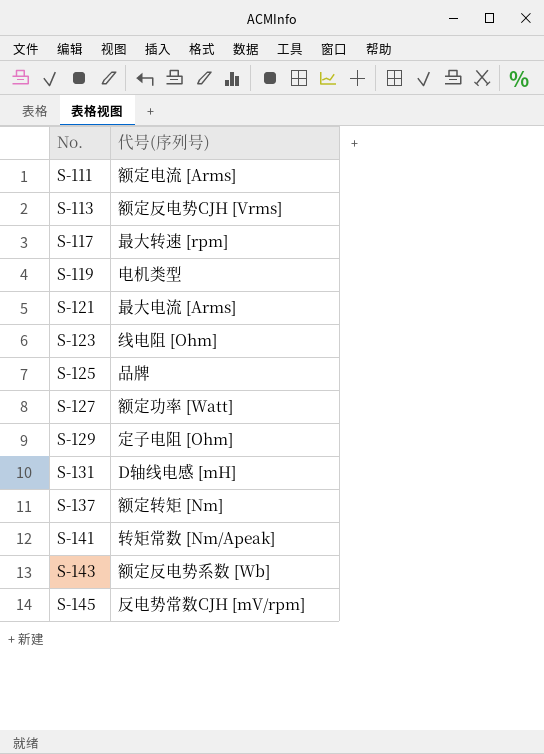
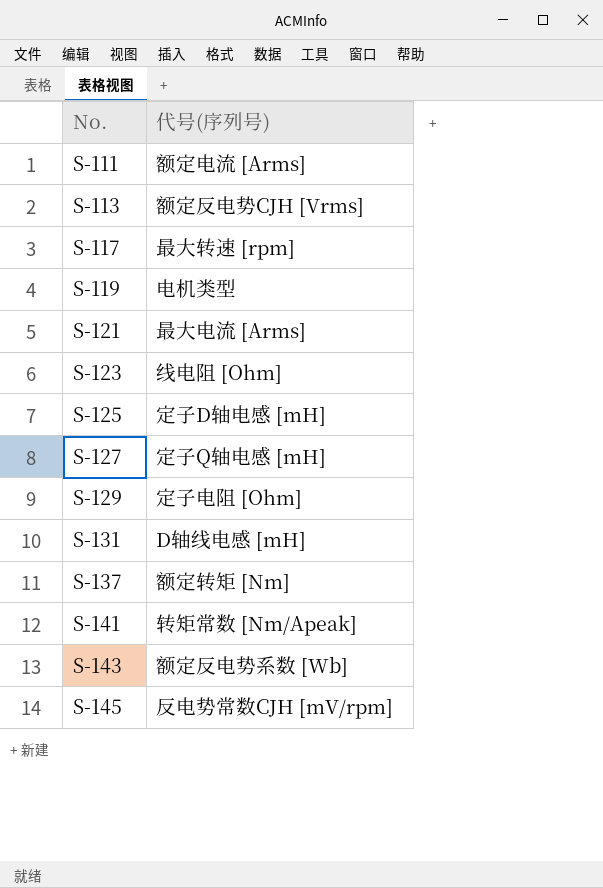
S-125 | 代号(序列号): 品牌 -> 定子D轴电感 [mH]
S-127 | 代号(序列号): 额定功率 [Watt] -> 定子Q轴电感 [mH]

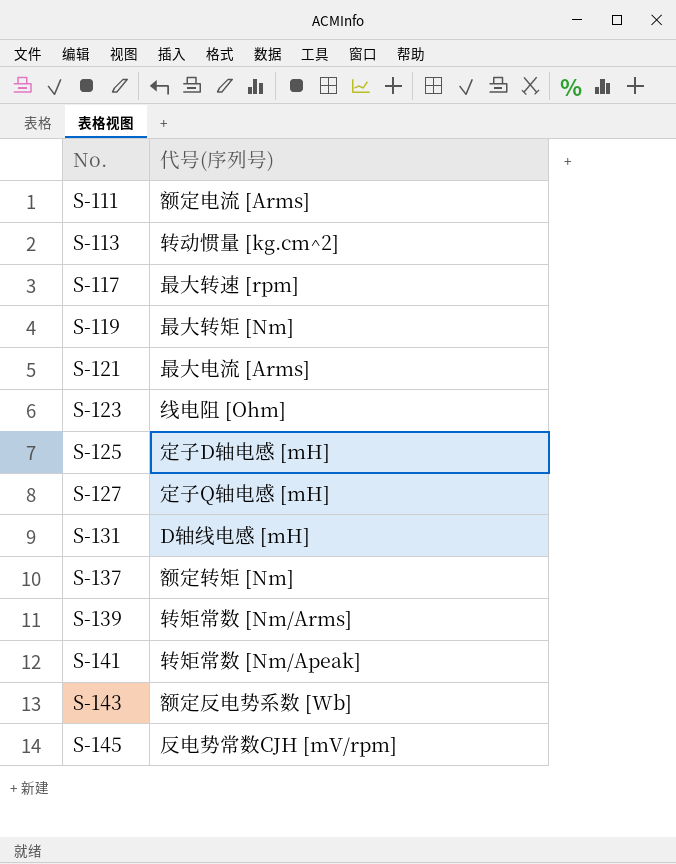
row S-129: 定子电阻 [Ohm] -> none
S-113 | 代号(序列号): 额定反电势CJH [Vrms] -> 转动惯量 [kg.cm^2]
S-119 | 代号(序列号): 电机类型 -> 最大转矩 [Nm]
row S-139: none -> 转矩常数 [Nm/Arms]

